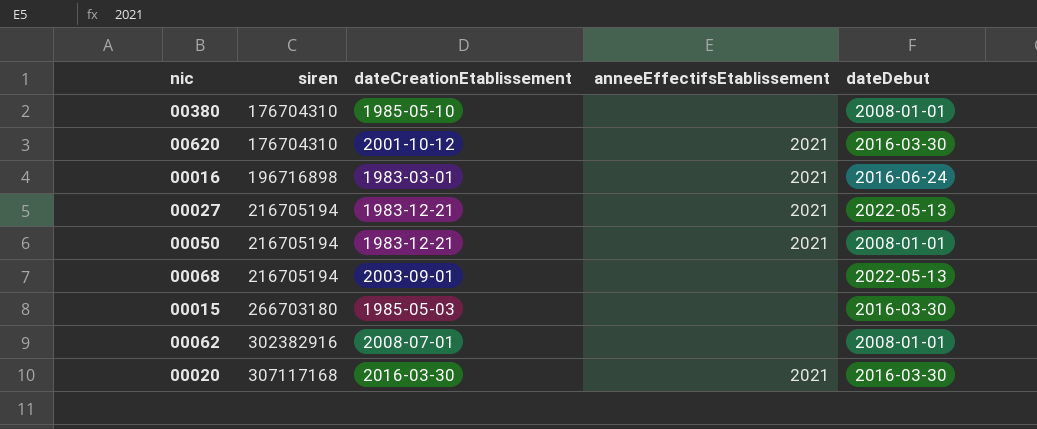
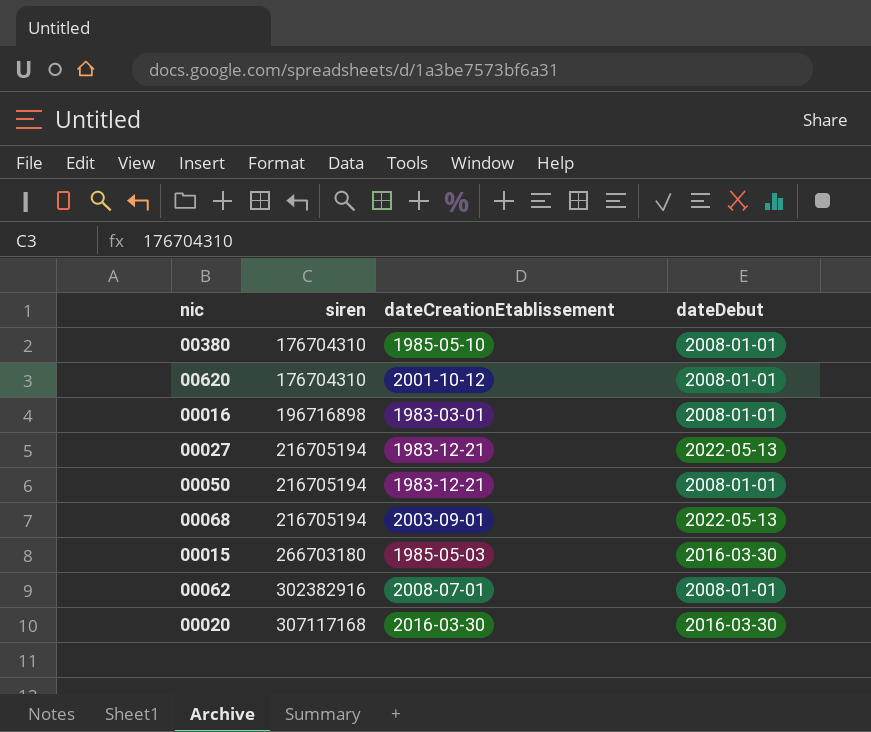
column anneeEffectifsEtablissement | position: 4 -> none
00620 | dateDebut: 2016-03-30 -> 2008-01-01
00016 | dateDebut: 2016-06-24 -> 2008-01-01

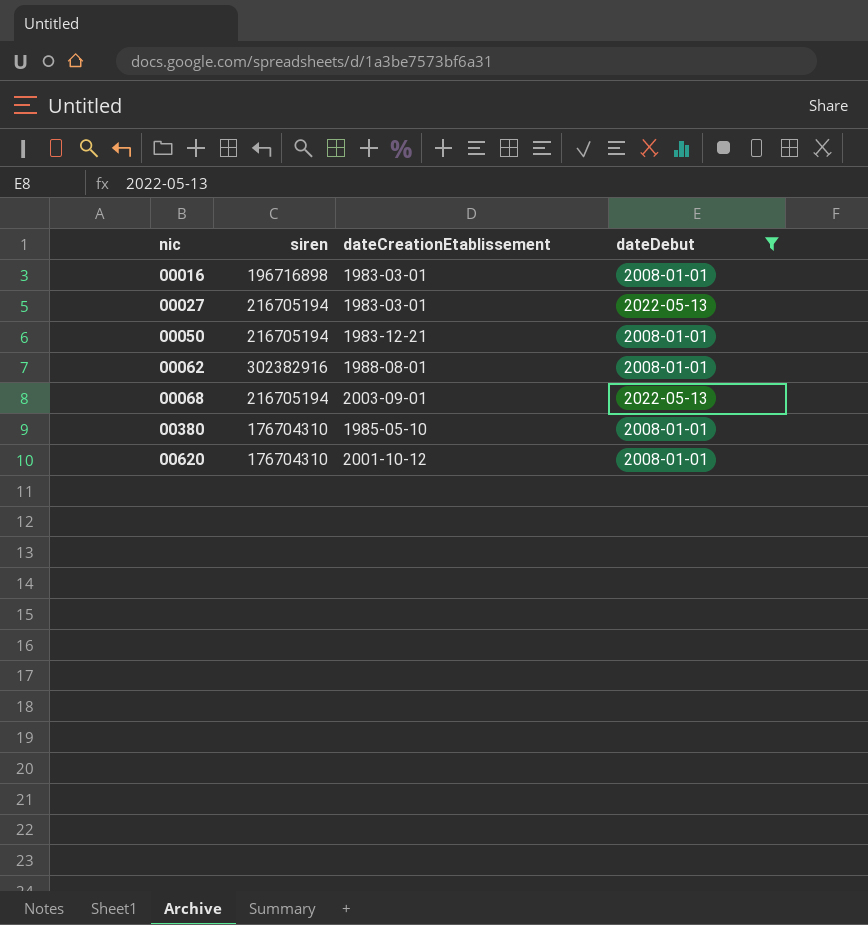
filter: none -> dateDebut != 2016-03-30
row order: siren ascending -> nic ascending
00027 | dateCreationEtablissement: 1983-12-21 -> 1983-03-01
00062 | dateCreationEtablissement: 2008-07-01 -> 1988-08-01

